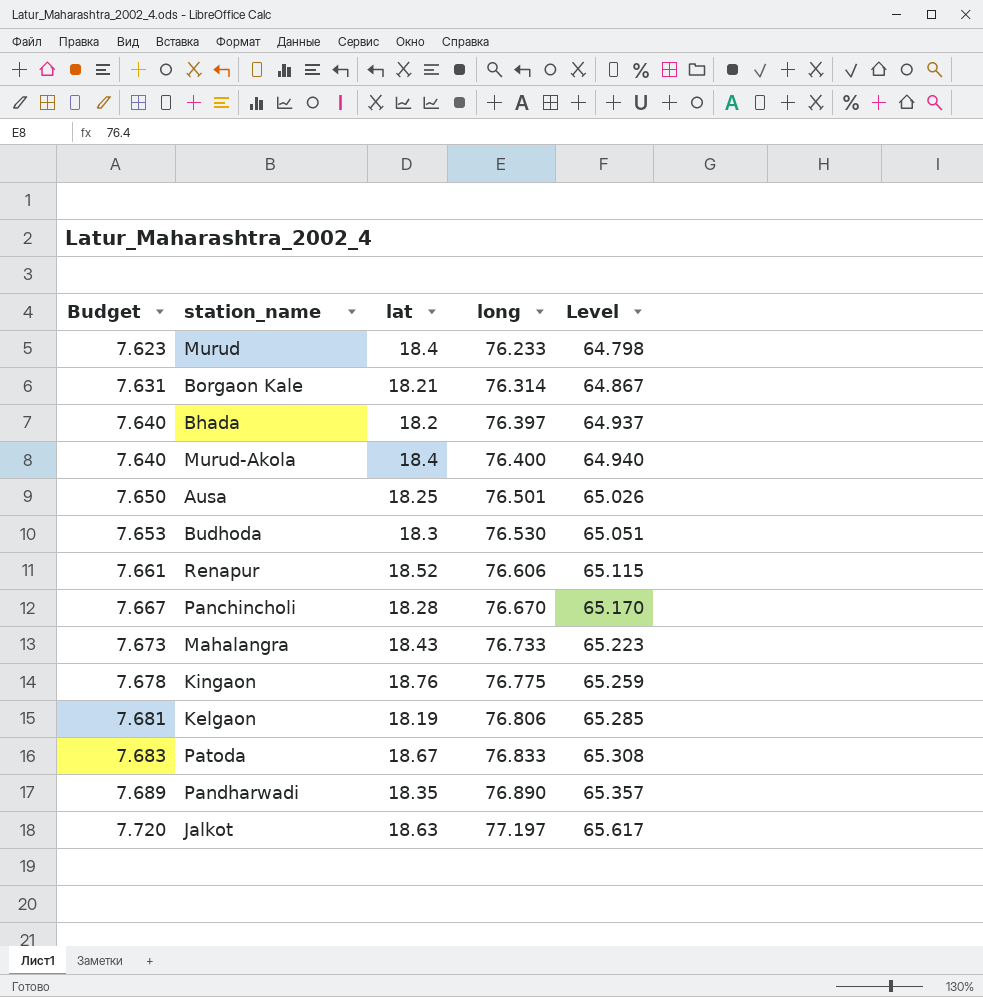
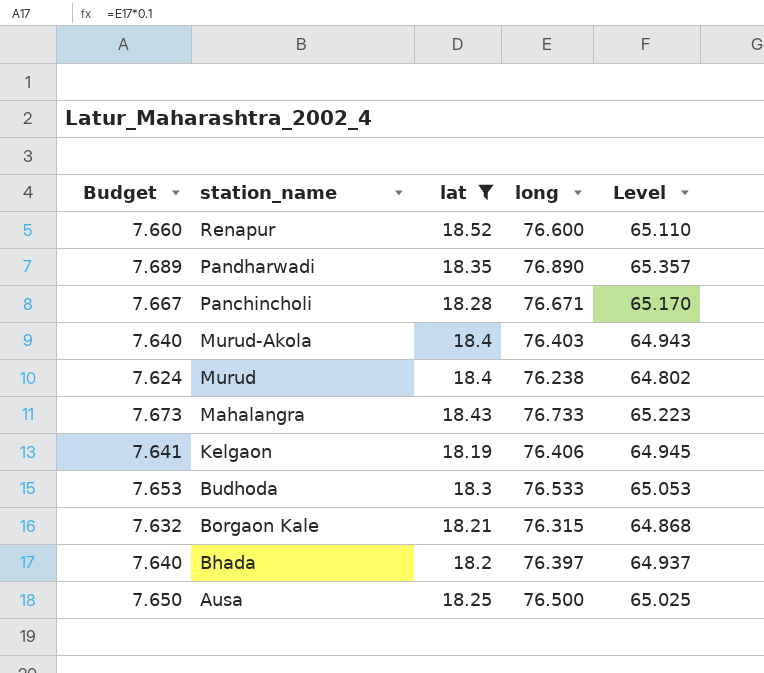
filter: none -> lat <= 18.52
row order: Budget ascending -> station_name descending
Renapur | Budget: 7.661 -> 7.660
Renapur | long: 76.606 -> 76.600
Renapur | Level: 65.115 -> 65.110
Panchincholi | long: 76.670 -> 76.671
Murud-Akola | long: 76.400 -> 76.403
Murud-Akola | Level: 64.940 -> 64.943
Murud | Budget: 7.623 -> 7.624
Murud | long: 76.233 -> 76.238
Murud | Level: 64.798 -> 64.802
Kelgaon | Budget: 7.681 -> 7.641
Kelgaon | long: 76.806 -> 76.406
Kelgaon | Level: 65.285 -> 64.945
Budhoda | long: 76.530 -> 76.533
Budhoda | Level: 65.051 -> 65.053
Borgaon Kale | Budget: 7.631 -> 7.632
Borgaon Kale | long: 76.314 -> 76.315
Borgaon Kale | Level: 64.867 -> 64.868
Ausa | long: 76.501 -> 76.500
Ausa | Level: 65.026 -> 65.025

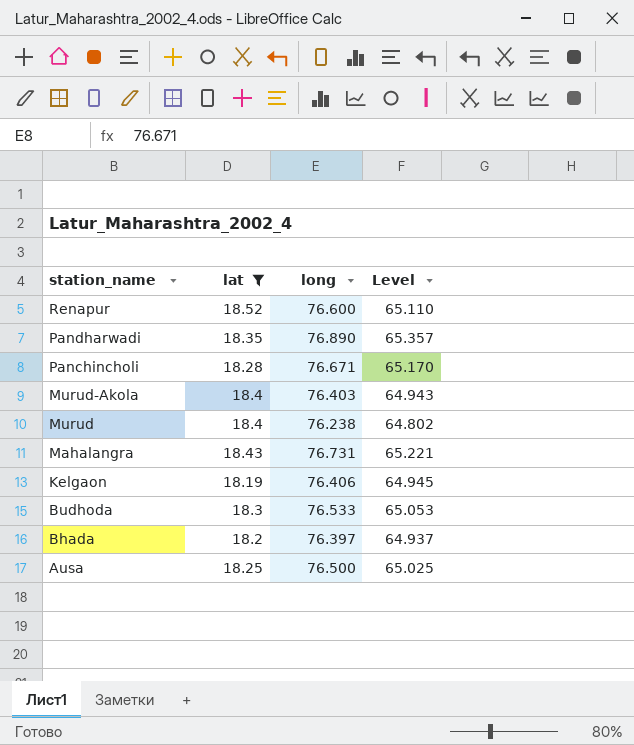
column Budget | formula: [long] * 0.1 -> none
row Borgaon Kale: 7.632 | 18.21 | 76.315 | 64.868 -> none
Mahalangra | long: 76.733 -> 76.731
Mahalangra | Level: 65.223 -> 65.221

